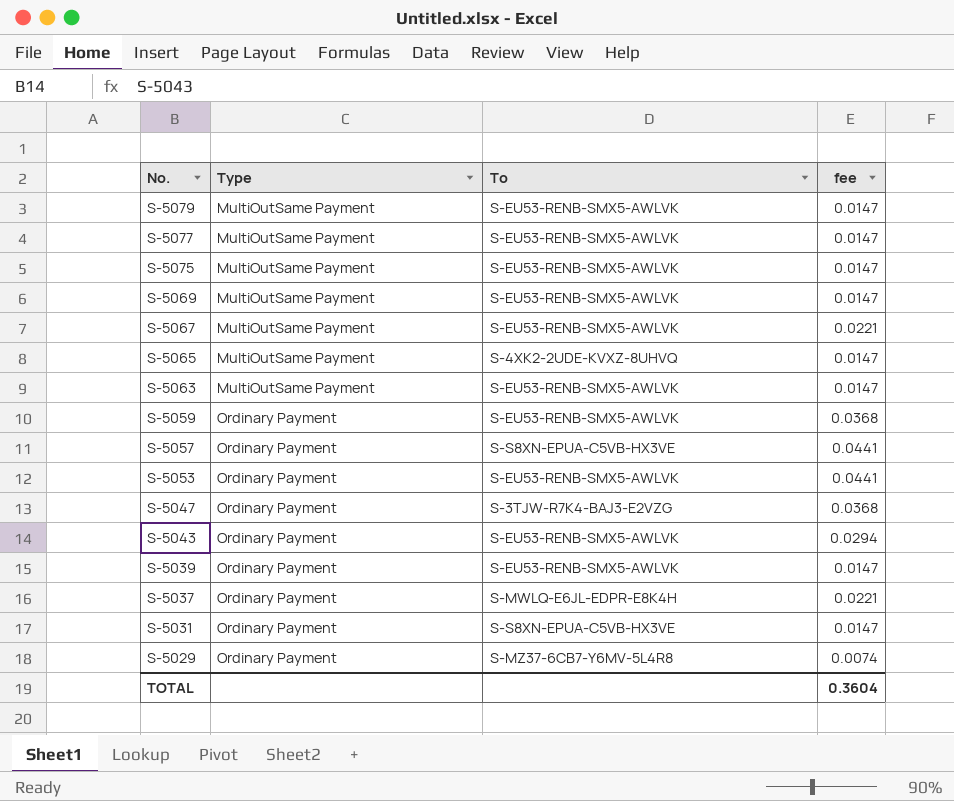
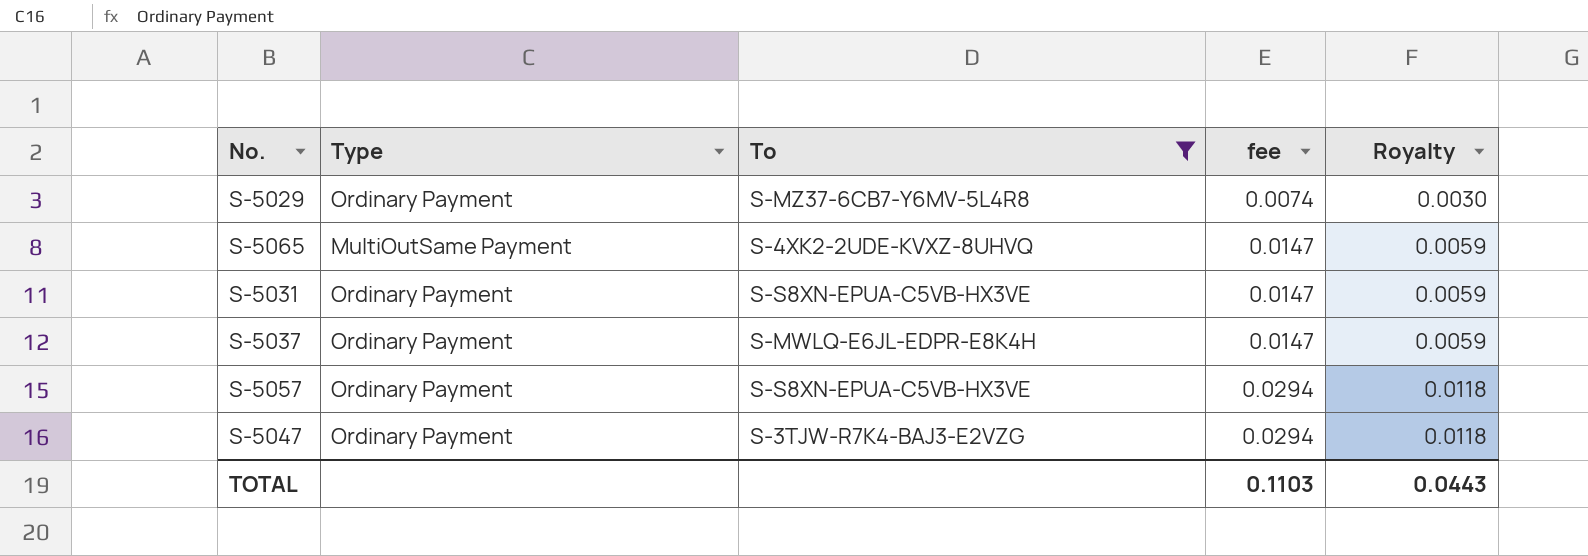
filter: none -> To != S-EU53-RENB-SMX5-AWLVK
row order: No. descending -> fee ascending
column Royalty | formula: none -> [fee] * 0.4
S-5037 | fee: 0.0221 -> 0.0147
S-5057 | fee: 0.0441 -> 0.0294
S-5047 | fee: 0.0368 -> 0.0294
TOTAL | fee: 0.3604 -> 0.1103

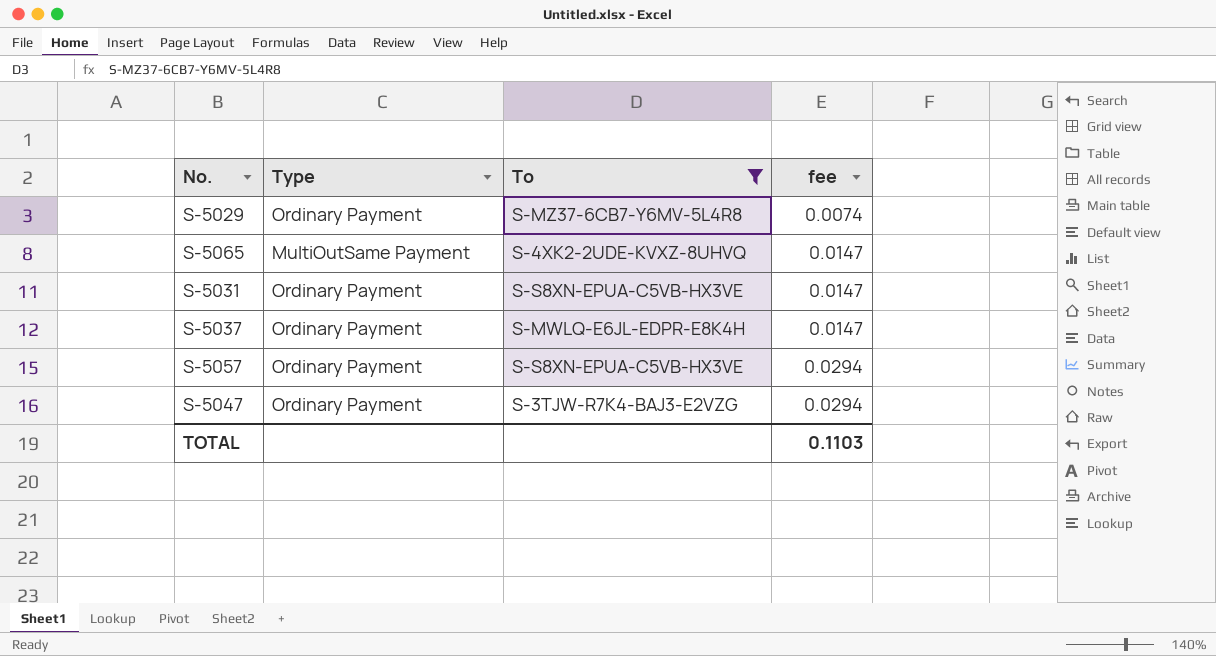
column Royalty | formula: [fee] * 0.4 -> none

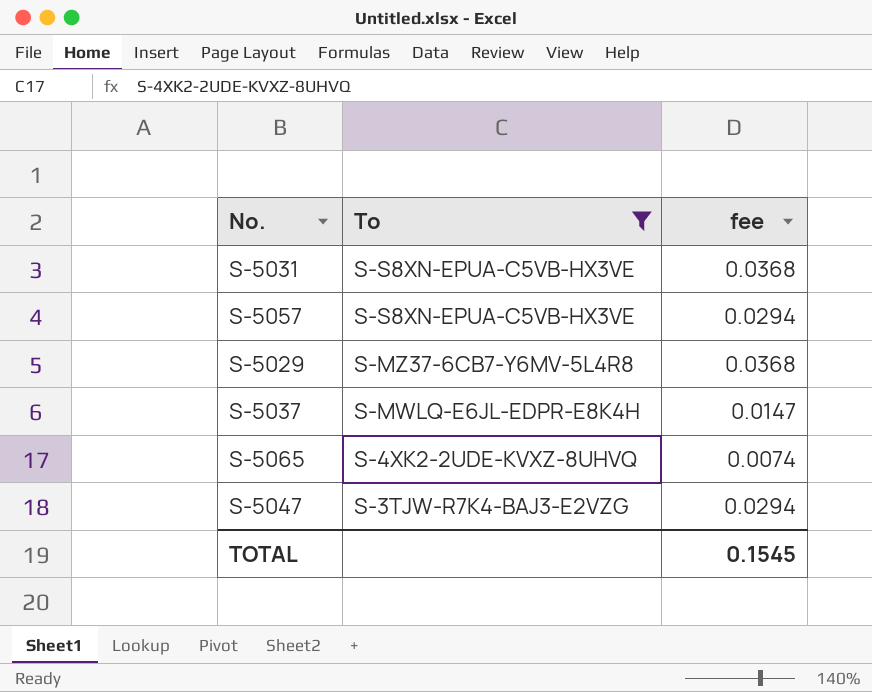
row order: fee ascending -> To descending
column Type | position: 2 -> none
S-5031 | fee: 0.0147 -> 0.0368
S-5029 | fee: 0.0074 -> 0.0368
S-5065 | fee: 0.0147 -> 0.0074
TOTAL | fee: 0.1103 -> 0.1545

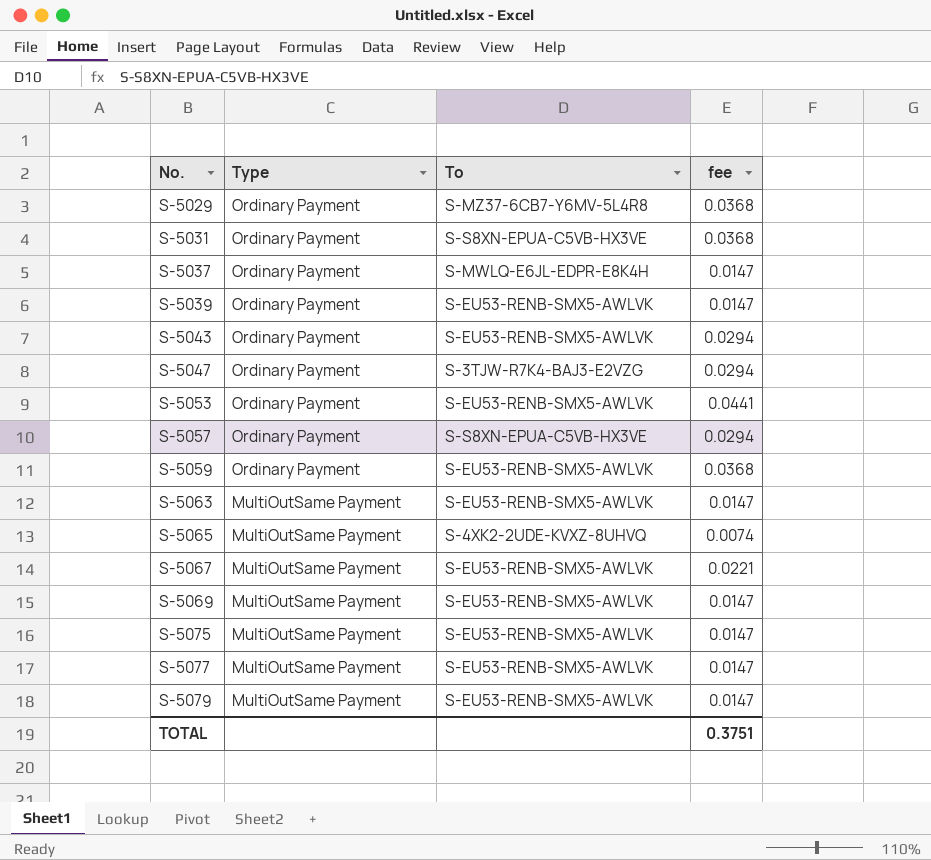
filter: To != S-EU53-RENB-SMX5-AWLVK -> none
row order: To descending -> No. ascending
column Type | position: none -> 2
TOTAL | fee: 0.1545 -> 0.3751

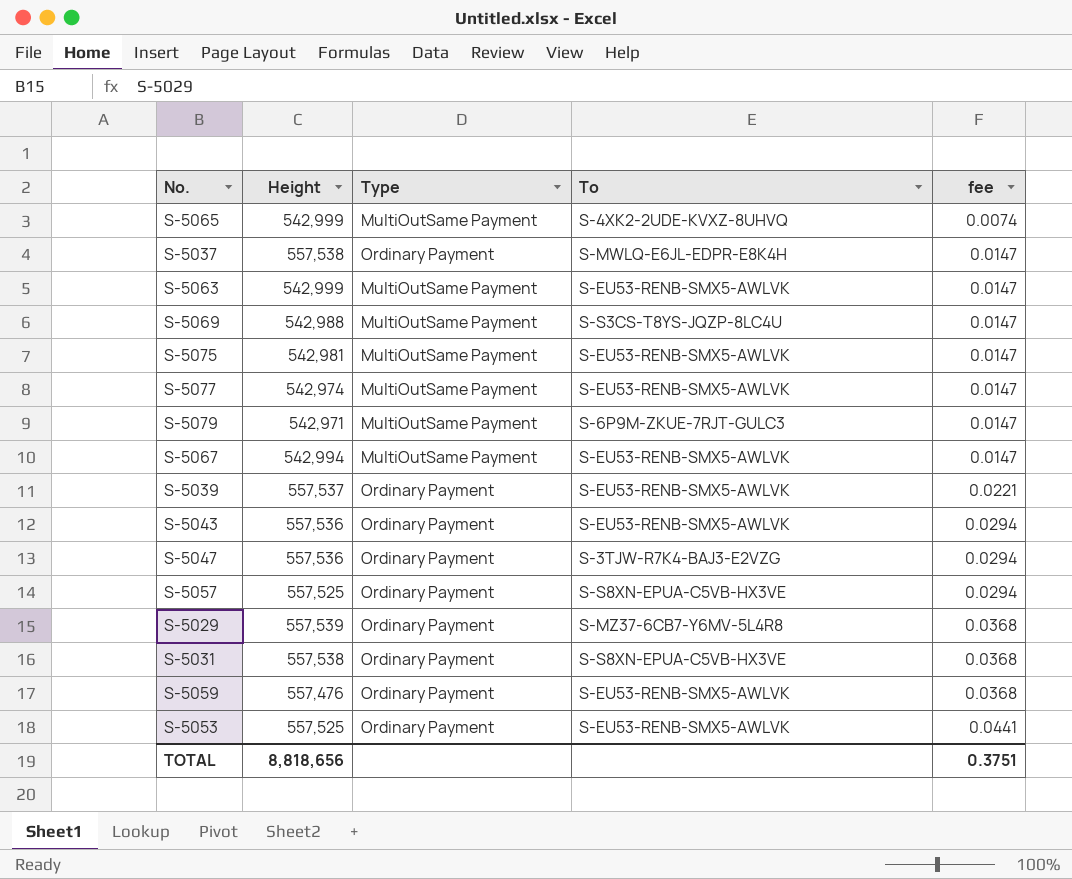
row order: No. ascending -> fee ascending
column Height | position: none -> 2
S-5069 | To: S-EU53-RENB-SMX5-AWLVK -> S-S3CS-T8YS-JQZP-8LC4U
S-5079 | To: S-EU53-RENB-SMX5-AWLVK -> S-6P9M-ZKUE-7RJT-GULC3
S-5067 | fee: 0.0221 -> 0.0147
S-5039 | fee: 0.0147 -> 0.0221

